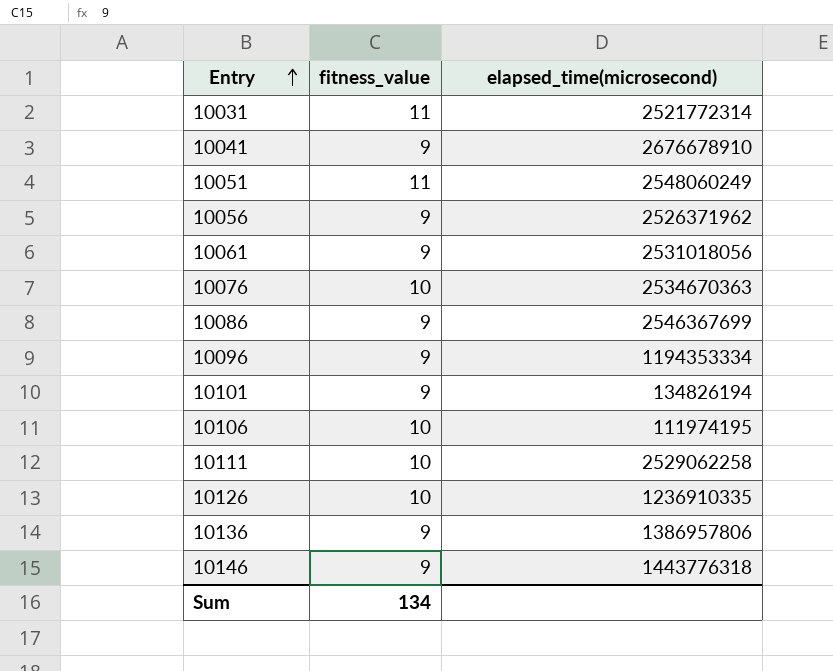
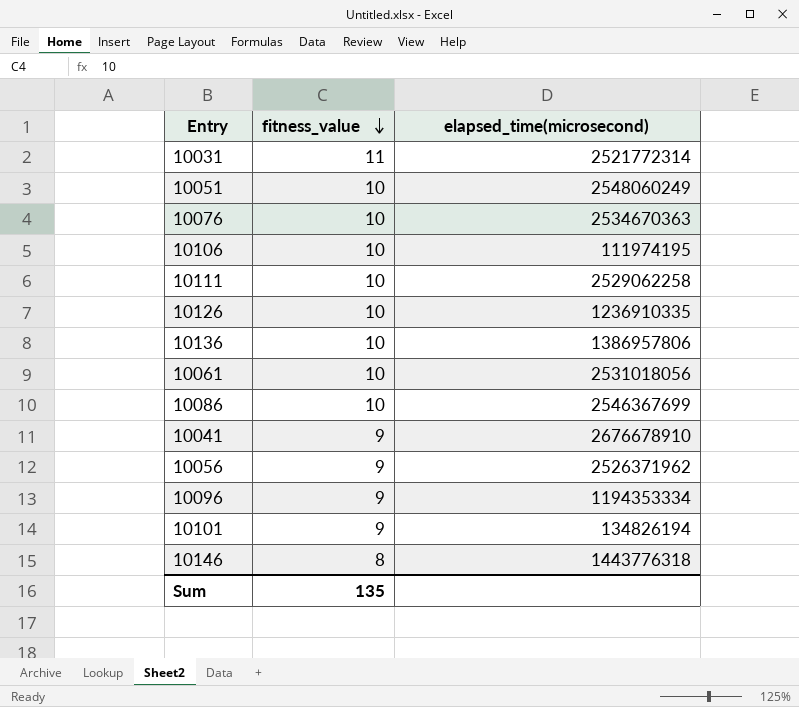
row order: Entry ascending -> fitness_value descending
10051 | fitness_value: 11 -> 10
10136 | fitness_value: 9 -> 10
10061 | fitness_value: 9 -> 10
10086 | fitness_value: 9 -> 10
10146 | fitness_value: 9 -> 8
Sum | fitness_value: 134 -> 135

